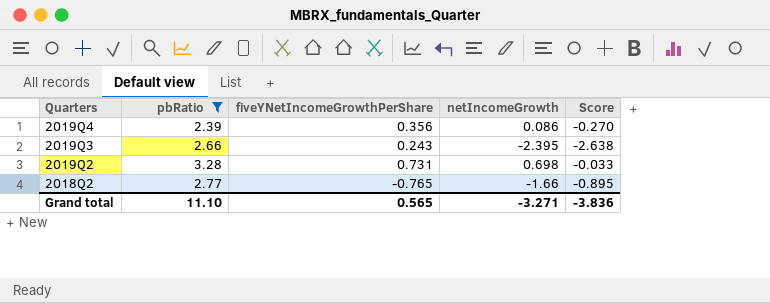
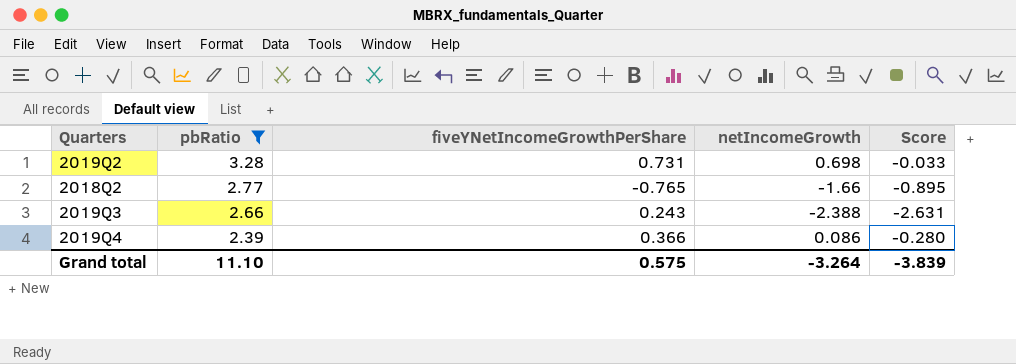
row order: Quarters descending -> pbRatio descending
2019Q3 | netIncomeGrowth: -2.395 -> -2.388
2019Q3 | Score: -2.638 -> -2.631
2019Q4 | fiveYNetIncomeGrowthPerShare: 0.356 -> 0.366
2019Q4 | Score: -0.270 -> -0.280
Grand total | fiveYNetIncomeGrowthPerShare: 0.565 -> 0.575
Grand total | netIncomeGrowth: -3.271 -> -3.264
Grand total | Score: -3.836 -> -3.839

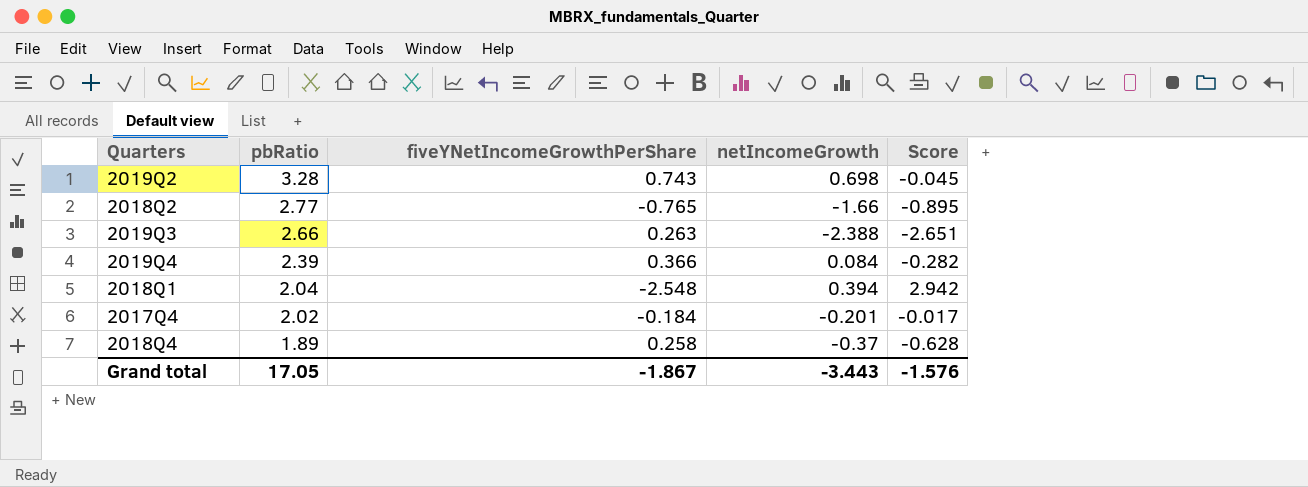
filter: pbRatio >= 2.39 -> none
2019Q2 | fiveYNetIncomeGrowthPerShare: 0.731 -> 0.743
2019Q2 | Score: -0.033 -> -0.045
2019Q3 | fiveYNetIncomeGrowthPerShare: 0.243 -> 0.263
2019Q3 | Score: -2.631 -> -2.651
2019Q4 | netIncomeGrowth: 0.086 -> 0.084
2019Q4 | Score: -0.280 -> -0.282
Grand total | pbRatio: 11.10 -> 17.05
Grand total | fiveYNetIncomeGrowthPerShare: 0.575 -> -1.867
Grand total | netIncomeGrowth: -3.264 -> -3.443
Grand total | Score: -3.839 -> -1.576

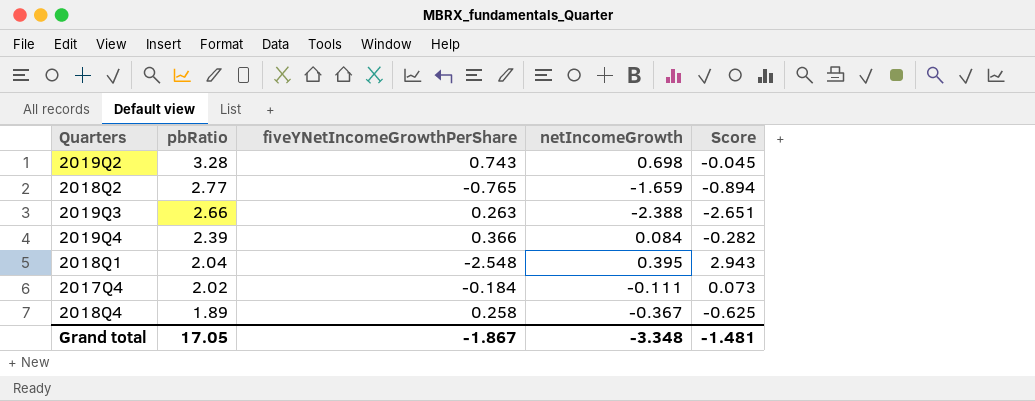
2018Q2 | netIncomeGrowth: -1.66 -> -1.659
2018Q2 | Score: -0.895 -> -0.894
2018Q1 | netIncomeGrowth: 0.394 -> 0.395
2018Q1 | Score: 2.942 -> 2.943
2017Q4 | netIncomeGrowth: -0.201 -> -0.111
2017Q4 | Score: -0.017 -> 0.073
2018Q4 | netIncomeGrowth: -0.37 -> -0.367
2018Q4 | Score: -0.628 -> -0.625
Grand total | netIncomeGrowth: -3.443 -> -3.348
Grand total | Score: -1.576 -> -1.481

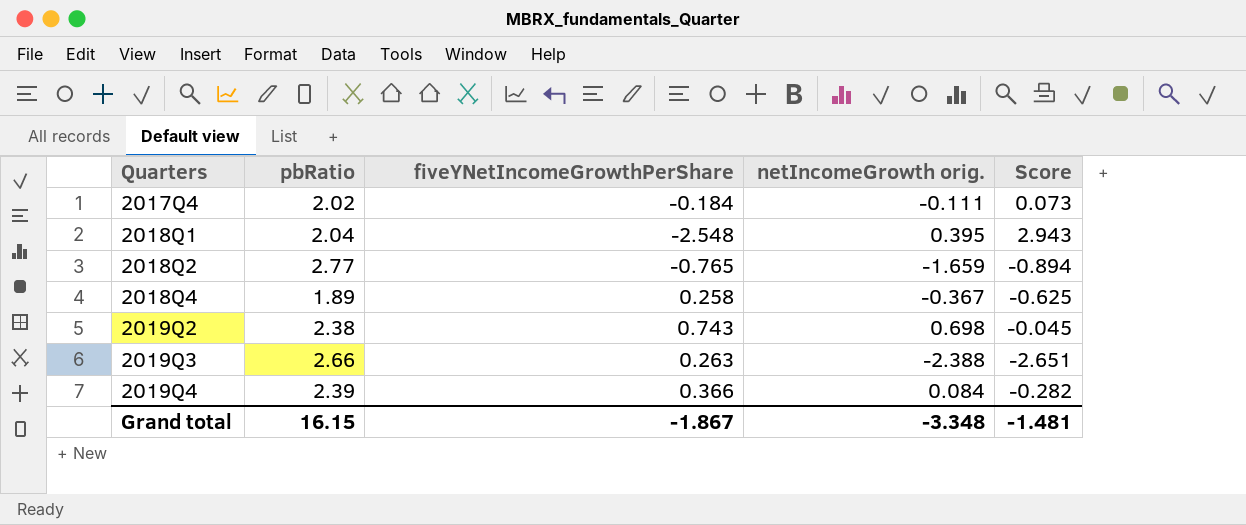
row order: pbRatio descending -> Quarters ascending
column name: netIncomeGrowth -> netIncomeGrowth orig.
2019Q2 | pbRatio: 3.28 -> 2.38
Grand total | pbRatio: 17.05 -> 16.15

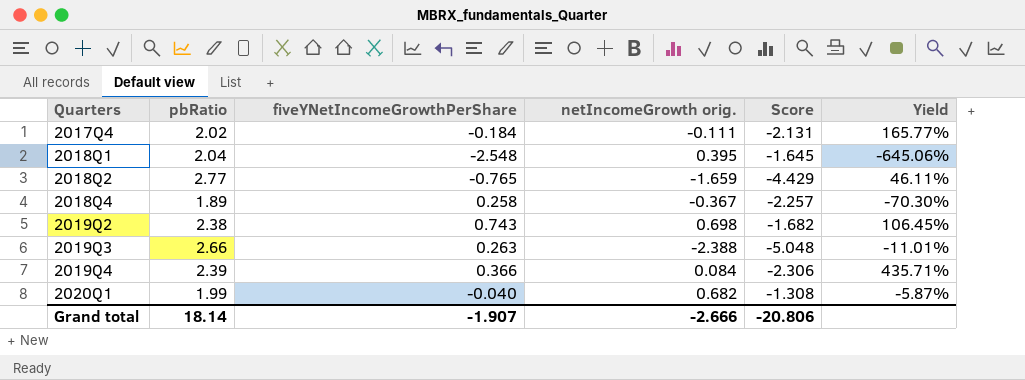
column Score | formula: [netIncomeGrowth orig.] - [fiveYNetIncomeGrowthPerShare] -> [netIncomeGrowth orig.] - [pbRatio]
column Yield | formula: none -> [fiveYNetIncomeGrowthPerShare] / [netIncomeGrowth orig.]
row 2020Q1: none -> 1.99 | -0.040 | 0.682 | -1.308 | -5.87%
Grand total | pbRatio: 16.15 -> 18.14
Grand total | fiveYNetIncomeGrowthPerShare: -1.867 -> -1.907
Grand total | netIncomeGrowth orig.: -3.348 -> -2.666
Grand total | Score: -1.481 -> -20.806

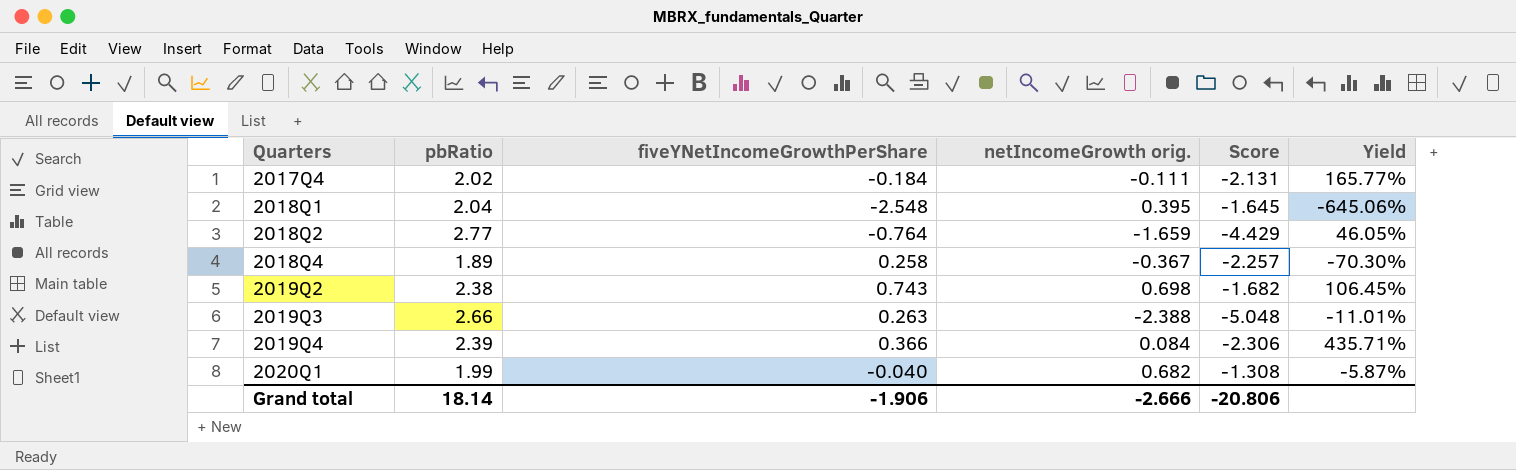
2018Q2 | fiveYNetIncomeGrowthPerShare: -0.765 -> -0.764
2018Q2 | Yield: 46.11% -> 46.05%
Grand total | fiveYNetIncomeGrowthPerShare: -1.907 -> -1.906

